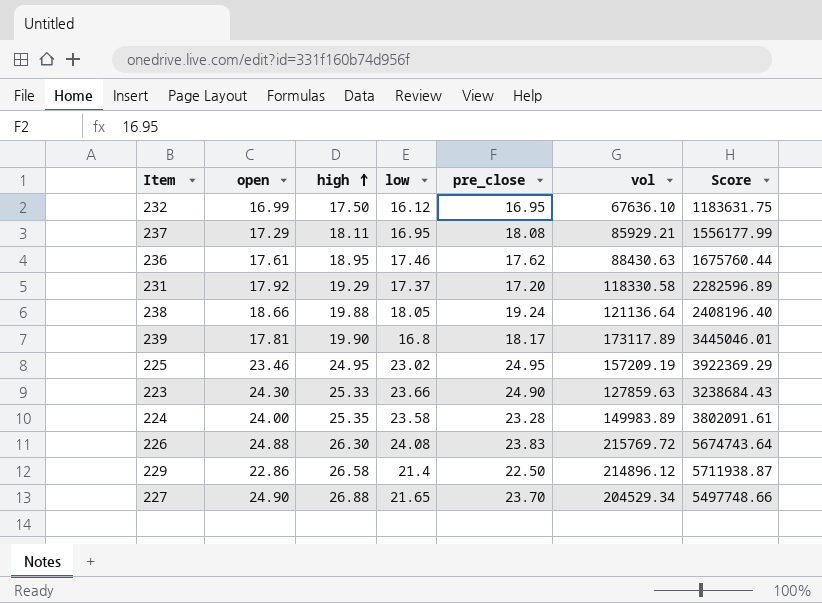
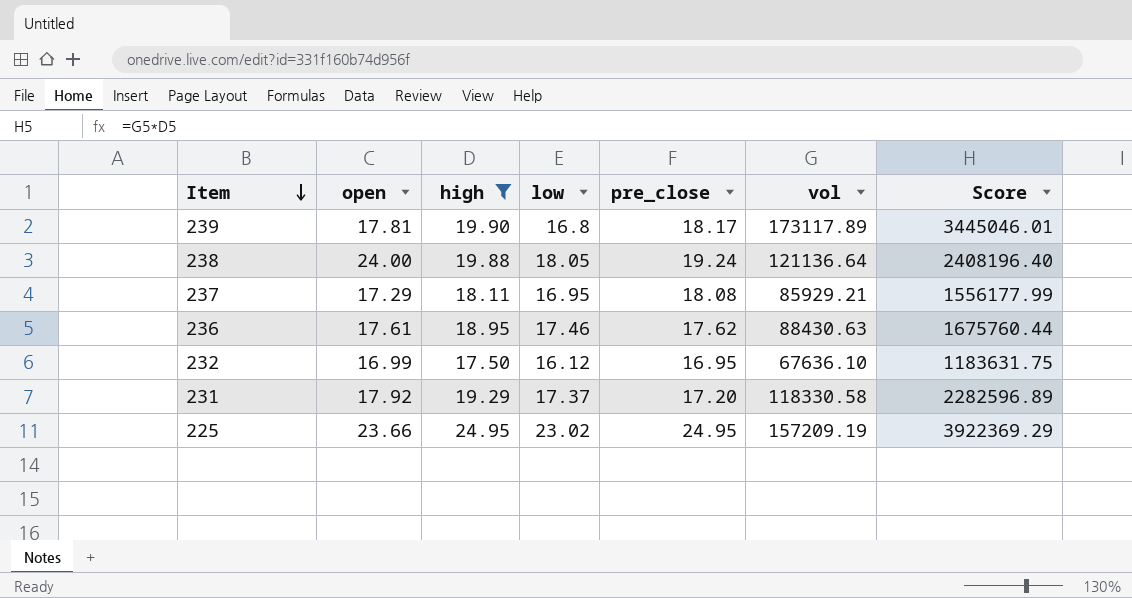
filter: none -> high <= 24.95
row order: high ascending -> Item descending
238 | open: 18.66 -> 24.00
225 | open: 23.46 -> 23.66

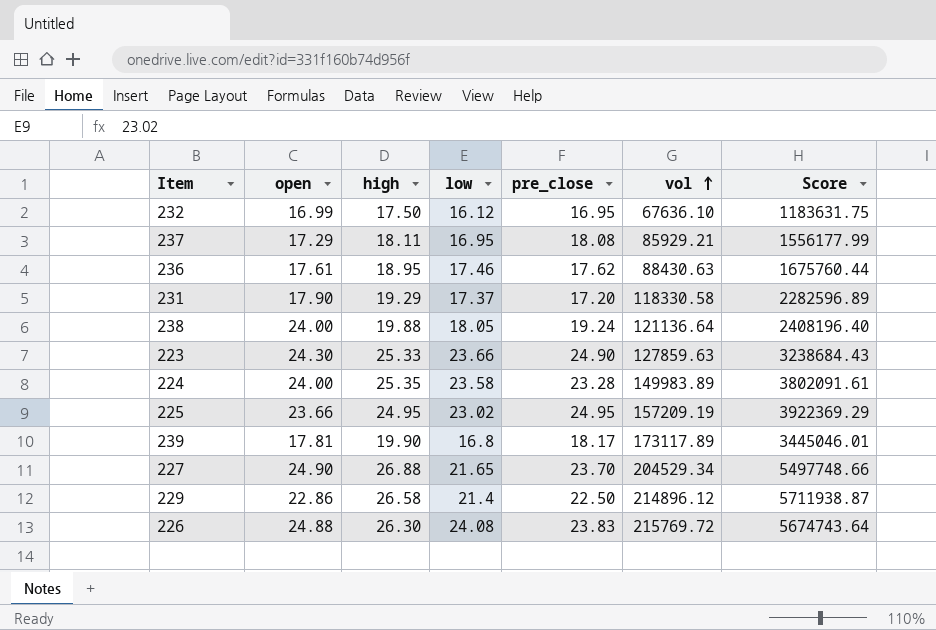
filter: high <= 24.95 -> none
row order: Item descending -> vol ascending
231 | open: 17.92 -> 17.90

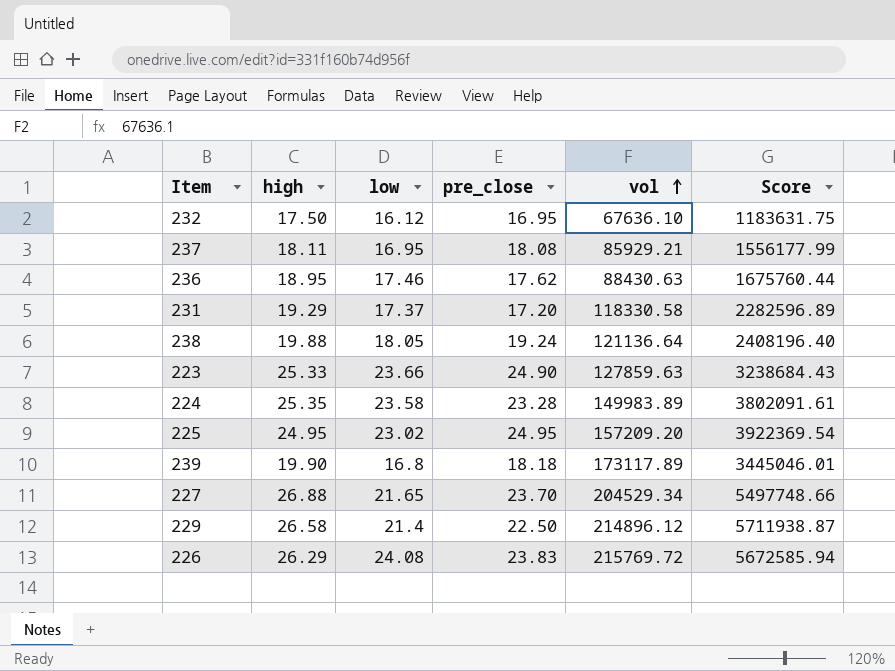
column open | position: 2 -> none
225 | vol: 157209.19 -> 157209.20
225 | Score: 3922369.29 -> 3922369.54
239 | pre_close: 18.17 -> 18.18
226 | high: 26.30 -> 26.29
226 | Score: 5674743.64 -> 5672585.94

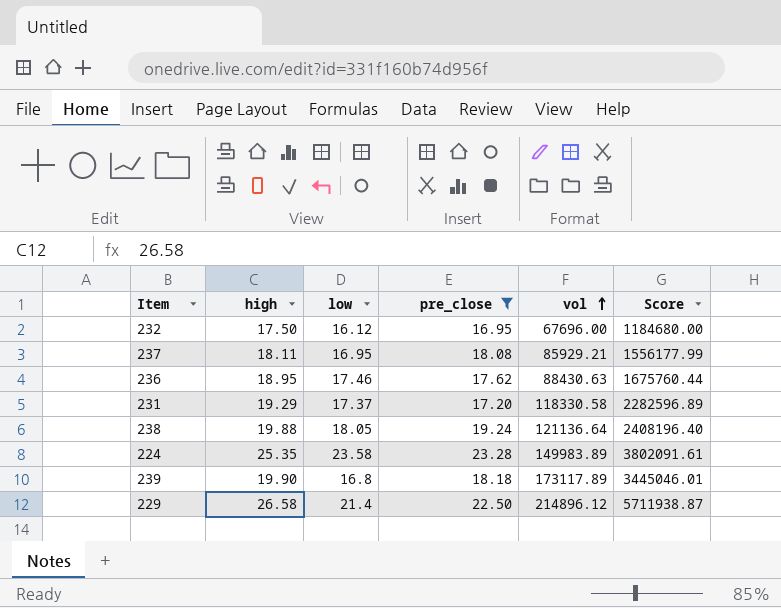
filter: none -> pre_close <= 23.28
232 | vol: 67636.10 -> 67696.00
232 | Score: 1183631.75 -> 1184680.00

